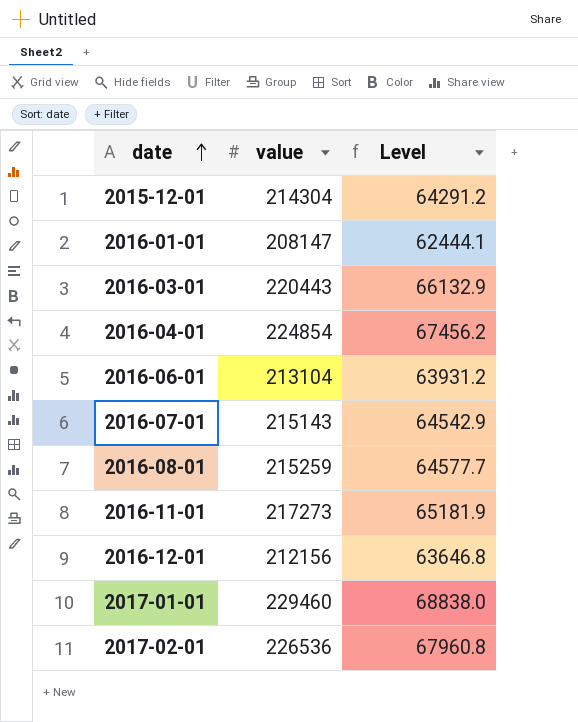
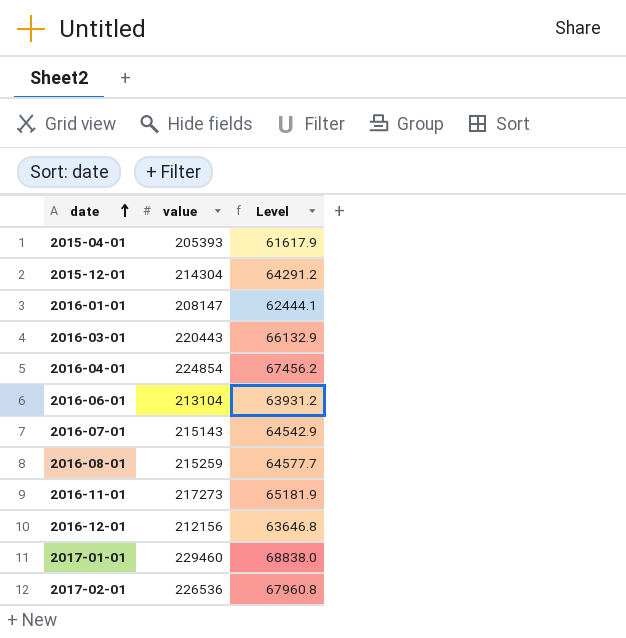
row 2015-04-01: none -> 205393 | 61617.9

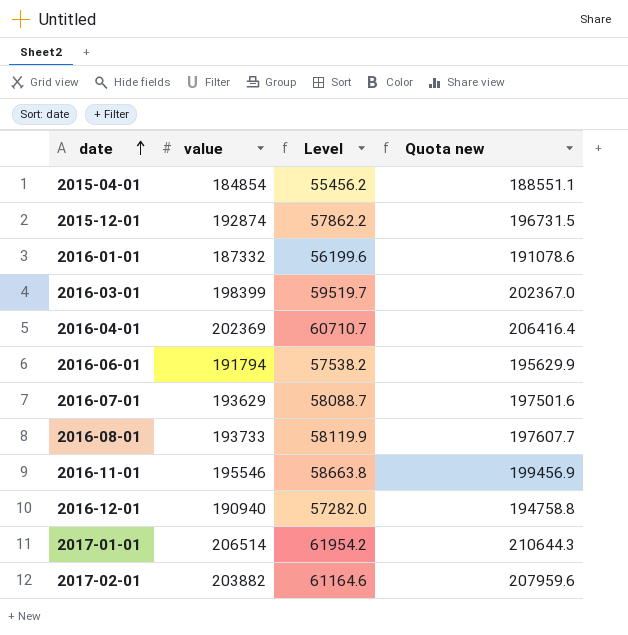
column Quota new | formula: none -> [value] * 1.02
2015-04-01 | value: 205393 -> 184854
2015-04-01 | Level: 61617.9 -> 55456.2
2015-12-01 | value: 214304 -> 192874
2015-12-01 | Level: 64291.2 -> 57862.2
2016-01-01 | value: 208147 -> 187332
2016-01-01 | Level: 62444.1 -> 56199.6
2016-03-01 | value: 220443 -> 198399
2016-03-01 | Level: 66132.9 -> 59519.7
2016-04-01 | value: 224854 -> 202369
2016-04-01 | Level: 67456.2 -> 60710.7
2016-06-01 | value: 213104 -> 191794
2016-06-01 | Level: 63931.2 -> 57538.2
2016-07-01 | value: 215143 -> 193629
2016-07-01 | Level: 64542.9 -> 58088.7
2016-08-01 | value: 215259 -> 193733
2016-08-01 | Level: 64577.7 -> 58119.9
2016-11-01 | value: 217273 -> 195546
2016-11-01 | Level: 65181.9 -> 58663.8
2016-12-01 | value: 212156 -> 190940
2016-12-01 | Level: 63646.8 -> 57282.0
2017-01-01 | value: 229460 -> 206514
2017-01-01 | Level: 68838.0 -> 61954.2
2017-02-01 | value: 226536 -> 203882
2017-02-01 | Level: 67960.8 -> 61164.6

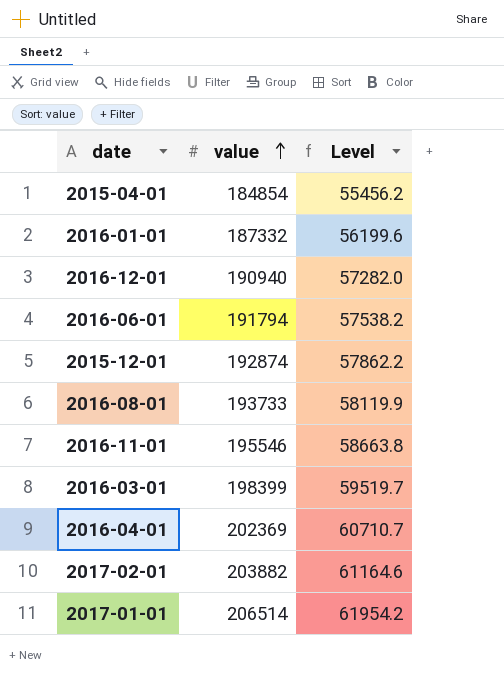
row order: date ascending -> value ascending
column Quota new | formula: [value] * 1.02 -> none
row 2016-07-01: 193629 | 58088.7 | 197501.6 -> none

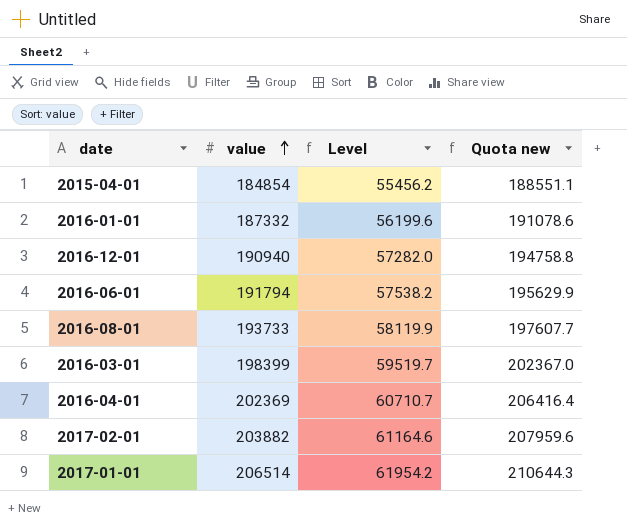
column Quota new | formula: none -> [value] * 1.02
row 2015-12-01: 192874 | 57862.2 -> none
row 2016-11-01: 195546 | 58663.8 -> none

